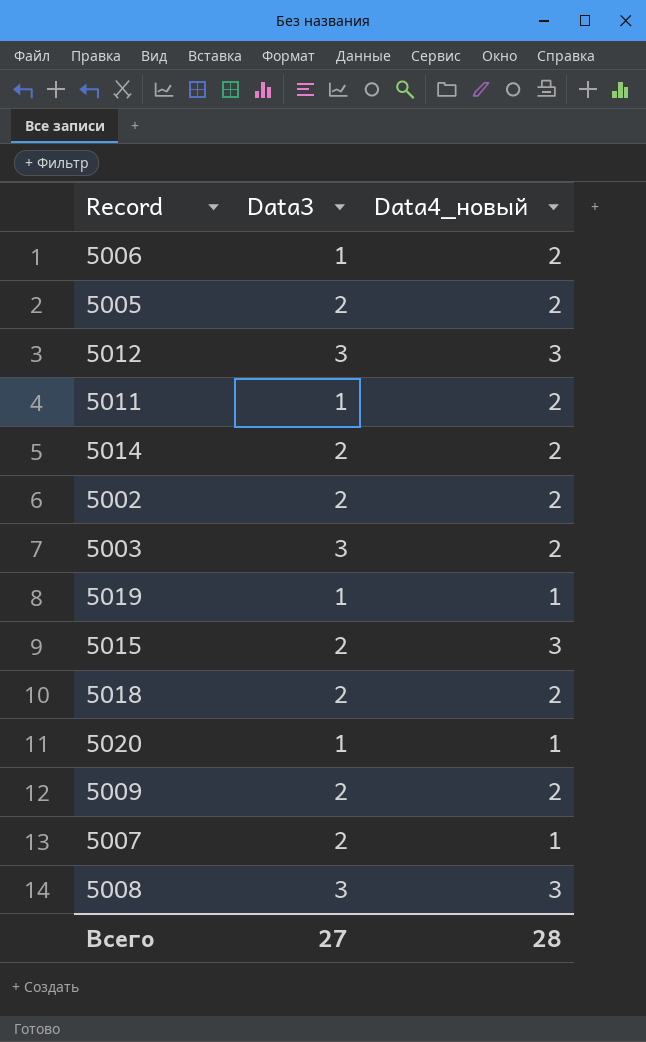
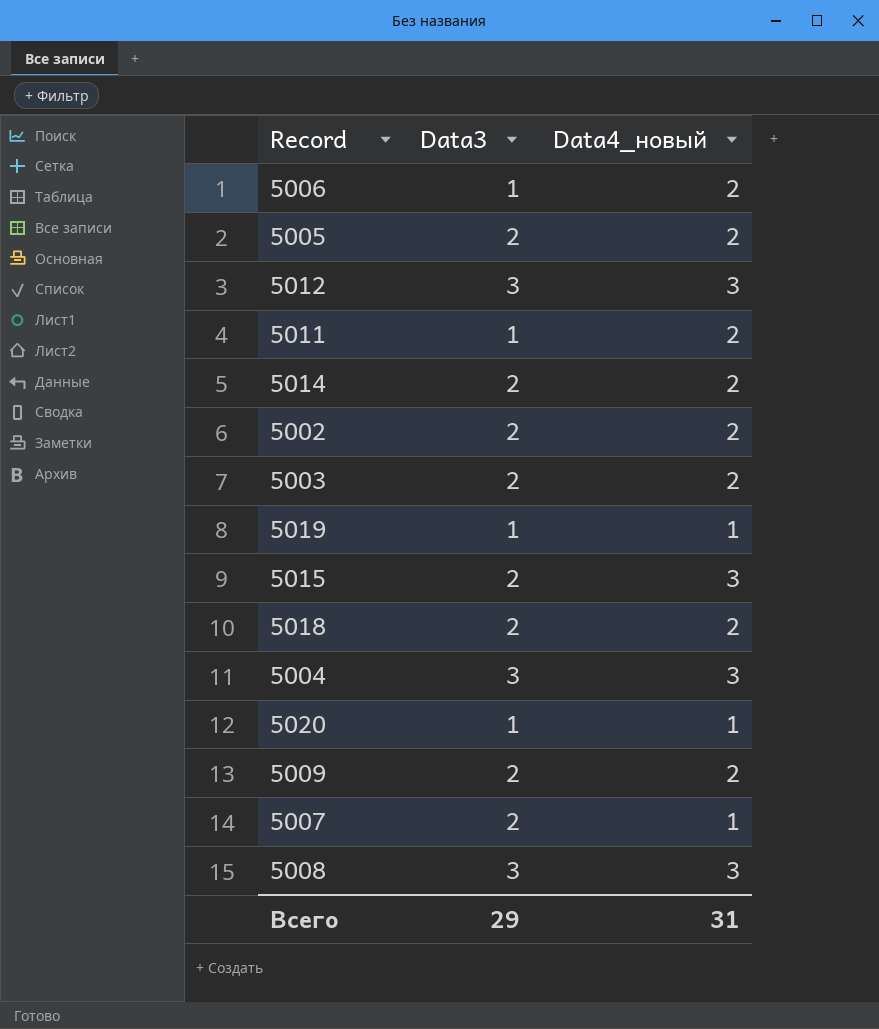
5003 | Data3: 3 -> 2
row 5004: none -> 3 | 3
Всего | Data3: 27 -> 29
Всего | Data4_новый: 28 -> 31

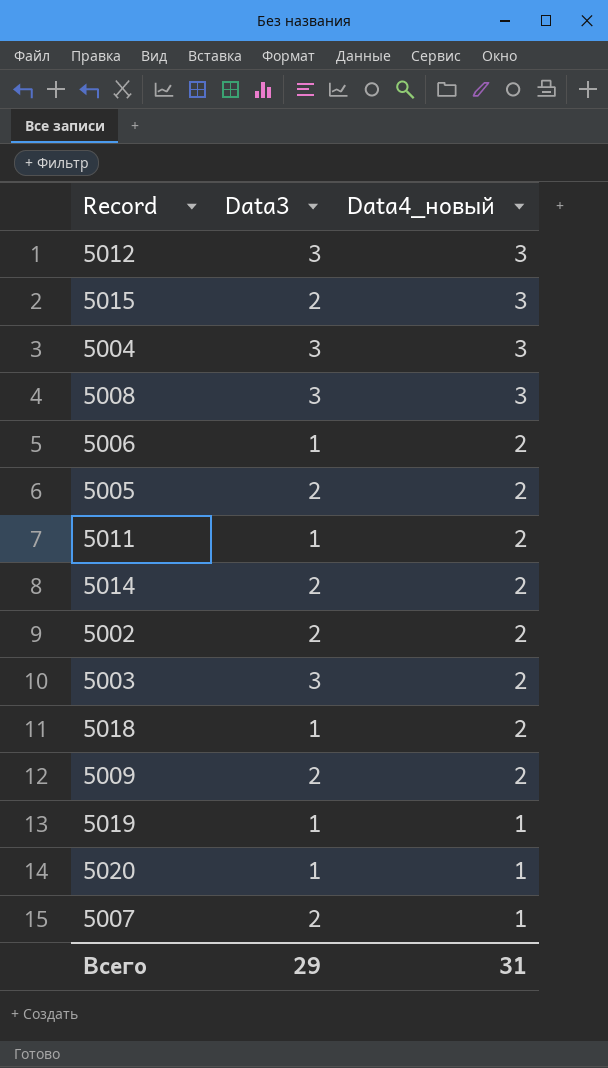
row order: none -> Data4_новый descending
5003 | Data3: 2 -> 3
5018 | Data3: 2 -> 1

